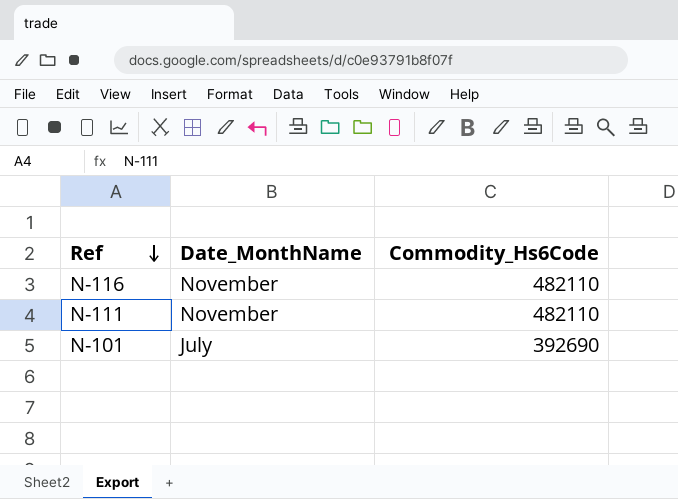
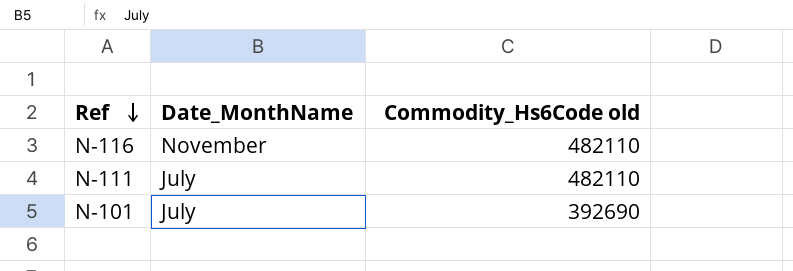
column name: Commodity_Hs6Code -> Commodity_Hs6Code old
N-111 | Date_MonthName: November -> July

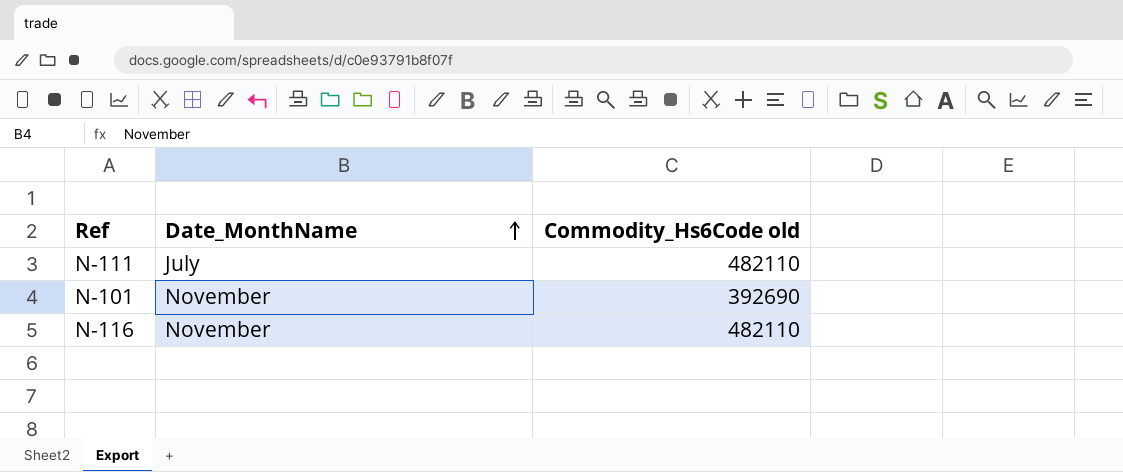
row order: Ref descending -> Date_MonthName ascending
N-101 | Date_MonthName: July -> November

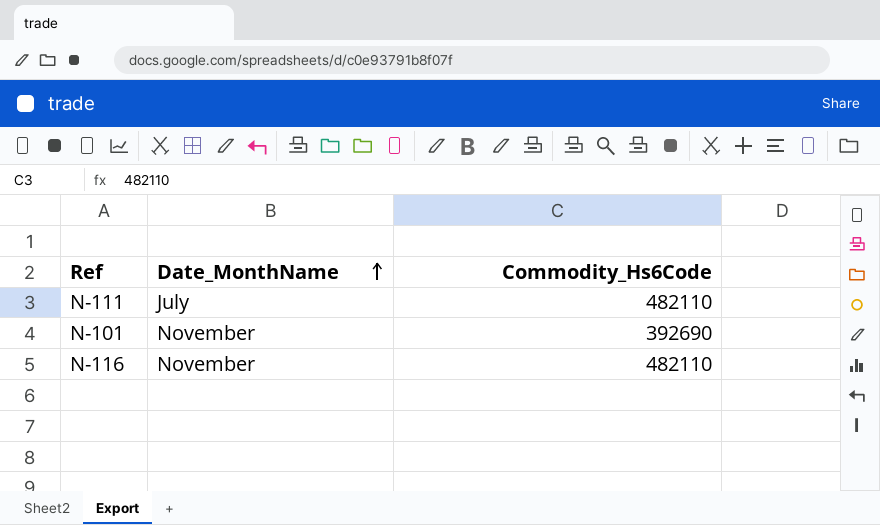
column name: Commodity_Hs6Code old -> Commodity_Hs6Code

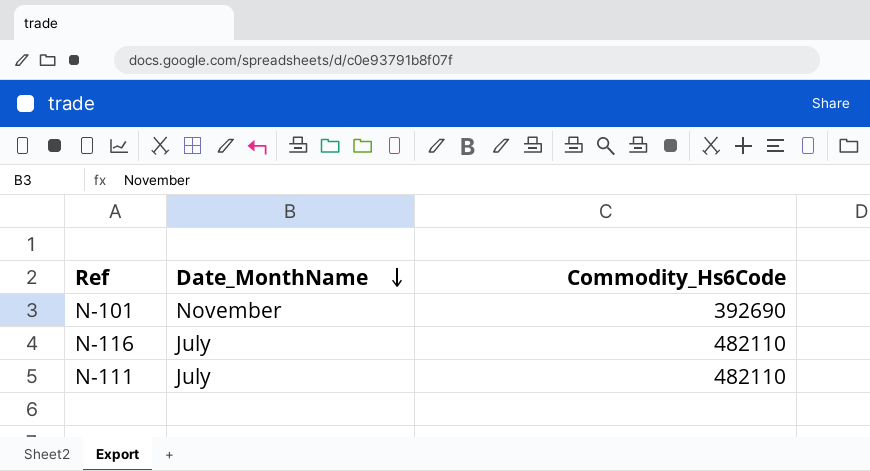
row order: Date_MonthName ascending -> Date_MonthName descending
N-116 | Date_MonthName: November -> July

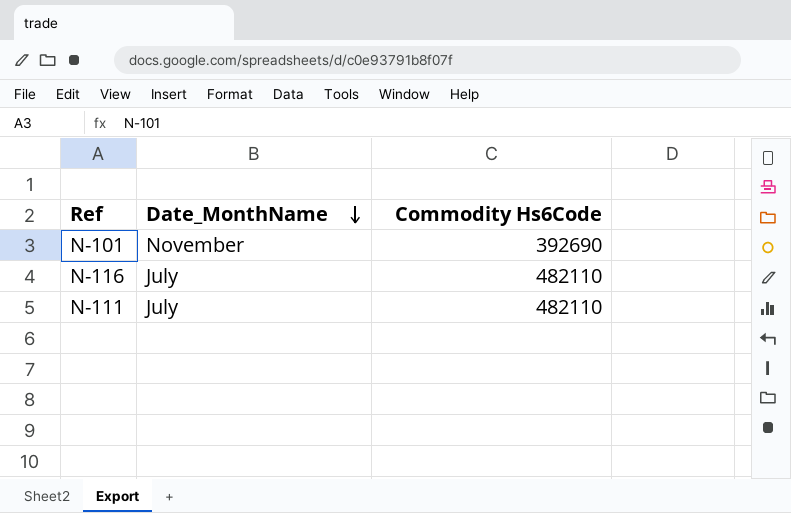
column name: Commodity_Hs6Code -> Commodity Hs6Code

